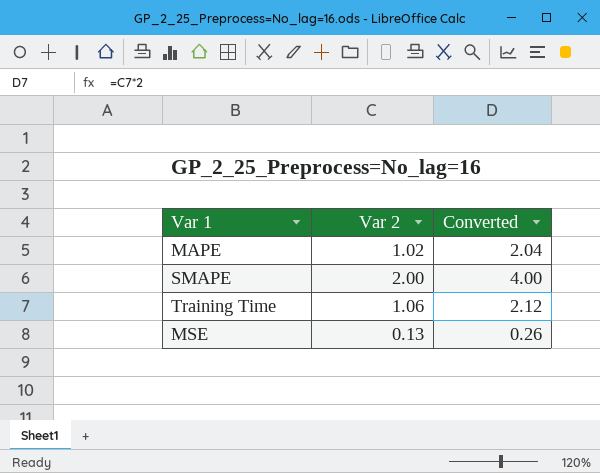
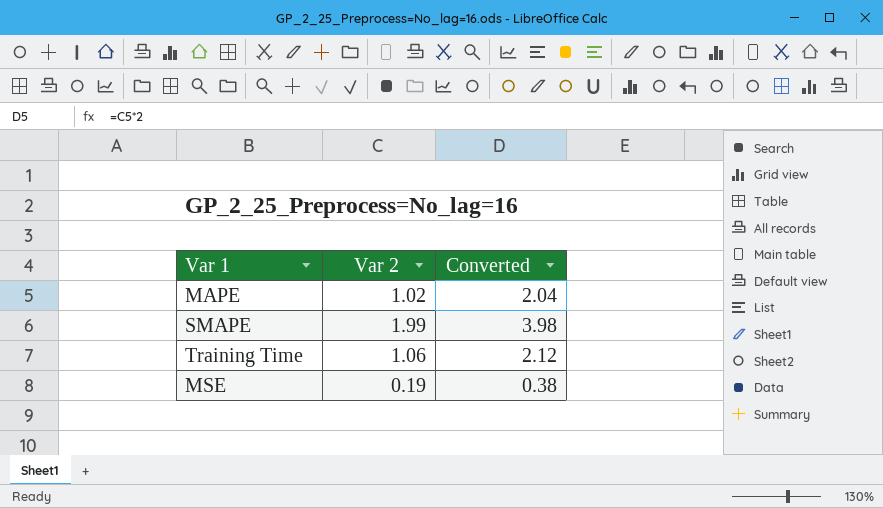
SMAPE | Var 2: 2.00 -> 1.99
SMAPE | Converted: 4.00 -> 3.98
MSE | Var 2: 0.13 -> 0.19
MSE | Converted: 0.26 -> 0.38

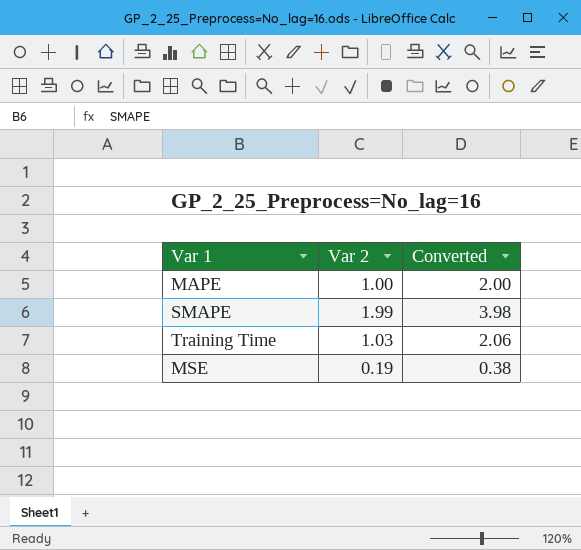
MAPE | Var 2: 1.02 -> 1.00
MAPE | Converted: 2.04 -> 2.00
Training Time | Var 2: 1.06 -> 1.03
Training Time | Converted: 2.12 -> 2.06

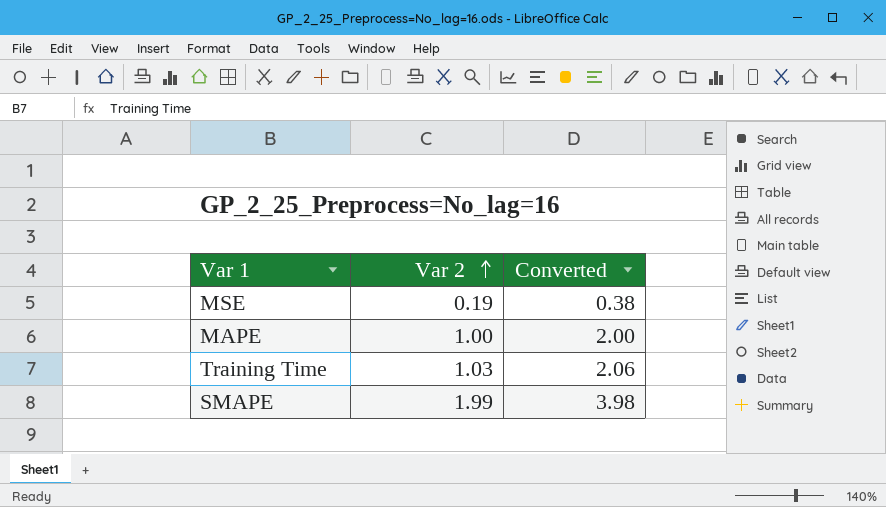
row order: none -> Var 2 ascending

